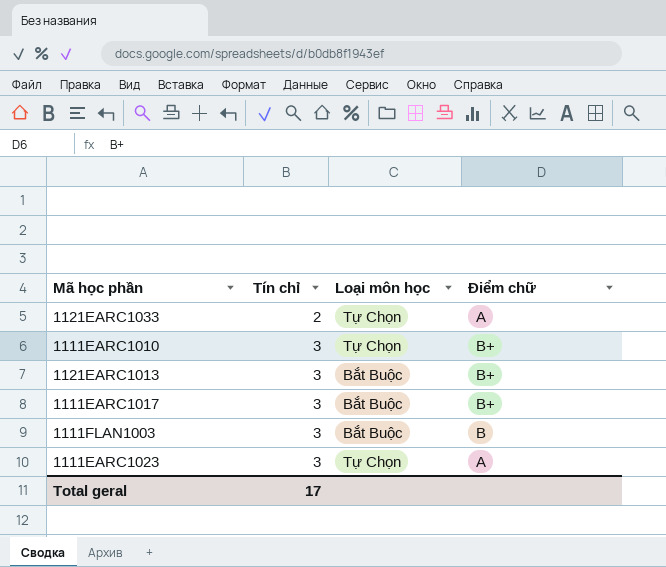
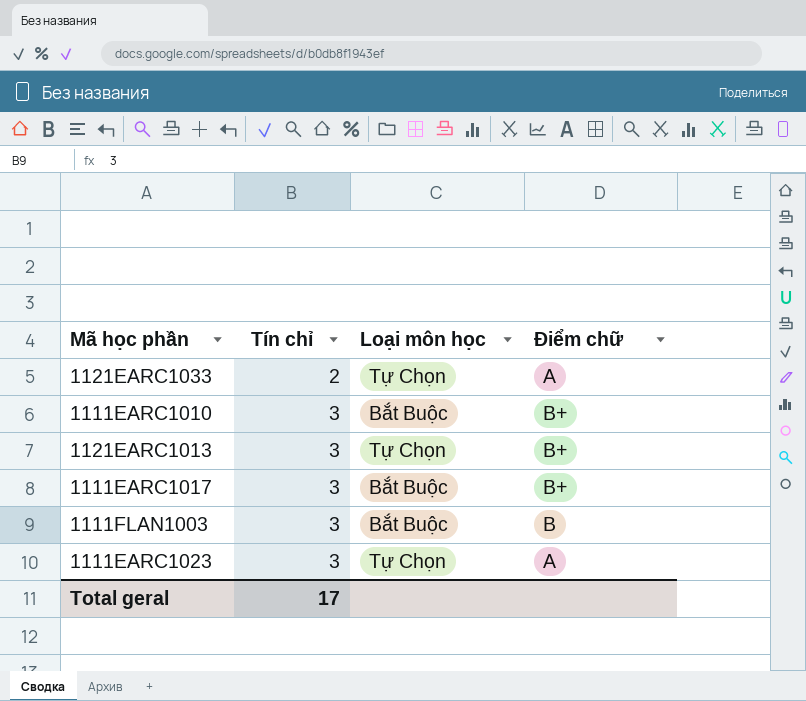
1111EARC1010 | Loại môn học: Tự Chọn -> Bắt Buộc
1121EARC1013 | Loại môn học: Bắt Buộc -> Tự Chọn

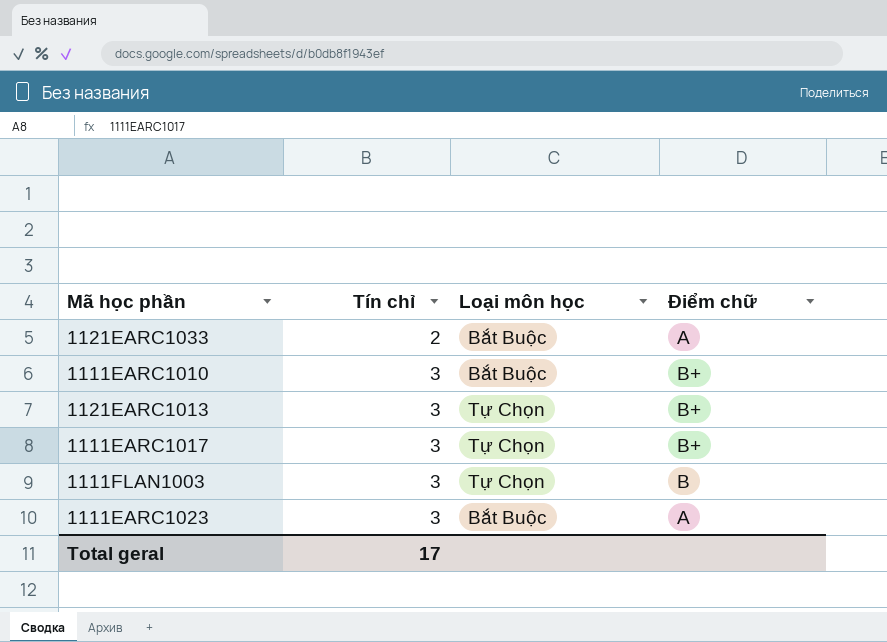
1121EARC1033 | Loại môn học: Tự Chọn -> Bắt Buộc
1111EARC1017 | Loại môn học: Bắt Buộc -> Tự Chọn
1111FLAN1003 | Loại môn học: Bắt Buộc -> Tự Chọn
1111EARC1023 | Loại môn học: Tự Chọn -> Bắt Buộc

